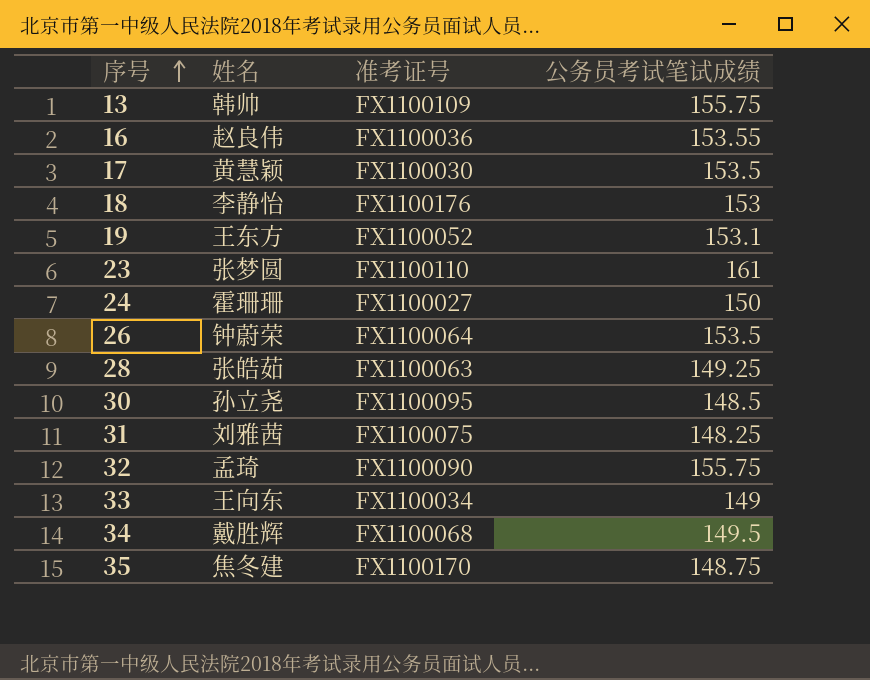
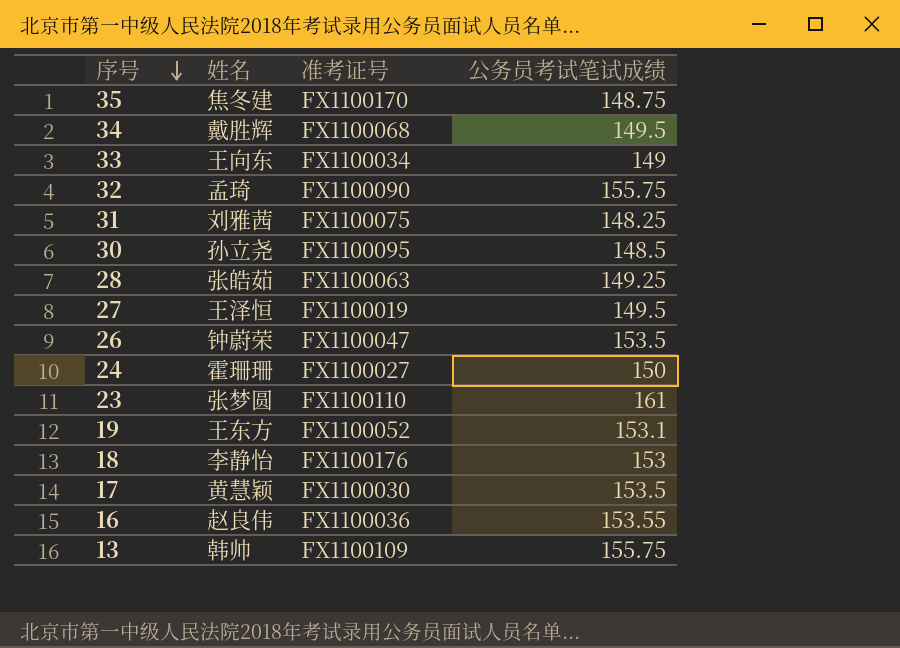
row order: 序号 ascending -> 序号 descending
row 27: none -> 王泽恒 | FX1100019 | 149.5
26 | 准考证号: FX1100064 -> FX1100047

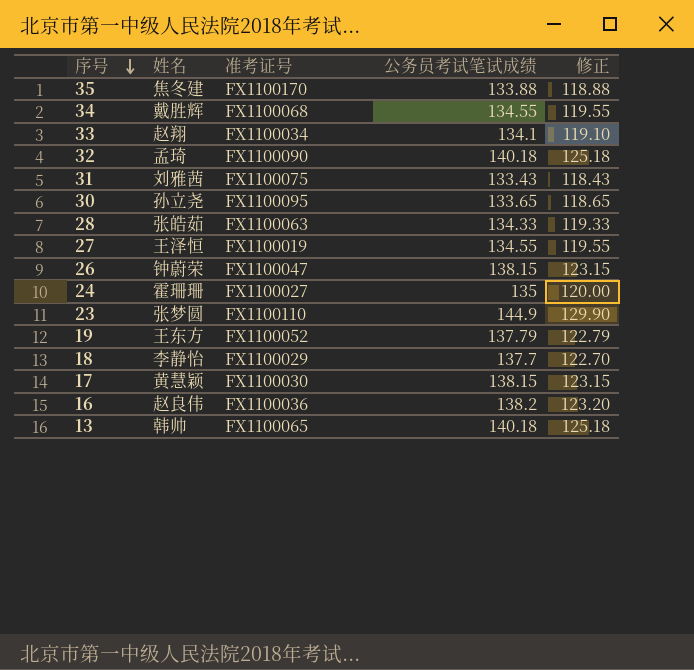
column 修正 | formula: none -> [公务员考试笔试成绩] - 15
35 | 公务员考试笔试成绩: 148.75 -> 133.88
34 | 公务员考试笔试成绩: 149.5 -> 134.55
33 | 姓名: 王向东 -> 赵翔
33 | 公务员考试笔试成绩: 149 -> 134.1
32 | 公务员考试笔试成绩: 155.75 -> 140.18
31 | 公务员考试笔试成绩: 148.25 -> 133.43
30 | 公务员考试笔试成绩: 148.5 -> 133.65
28 | 公务员考试笔试成绩: 149.25 -> 134.33
27 | 公务员考试笔试成绩: 149.5 -> 134.55
26 | 公务员考试笔试成绩: 153.5 -> 138.15
24 | 公务员考试笔试成绩: 150 -> 135
23 | 公务员考试笔试成绩: 161 -> 144.9
19 | 公务员考试笔试成绩: 153.1 -> 137.79
18 | 准考证号: FX1100176 -> FX1100029
18 | 公务员考试笔试成绩: 153 -> 137.7
17 | 公务员考试笔试成绩: 153.5 -> 138.15
16 | 公务员考试笔试成绩: 153.55 -> 138.2
13 | 准考证号: FX1100109 -> FX1100065
13 | 公务员考试笔试成绩: 155.75 -> 140.18

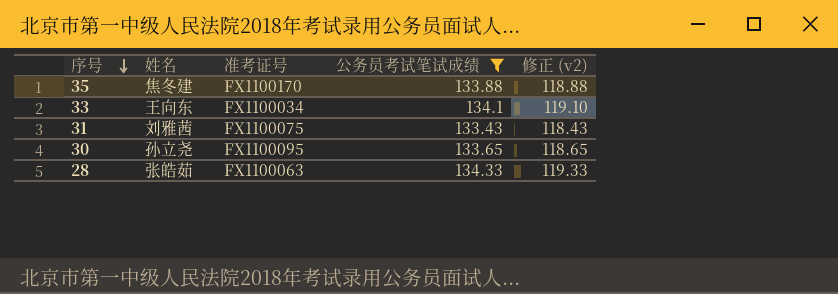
filter: none -> 公务员考试笔试成绩 <= 134.33
column name: 修正 -> 修正 (v2)
33 | 姓名: 赵翔 -> 王向东

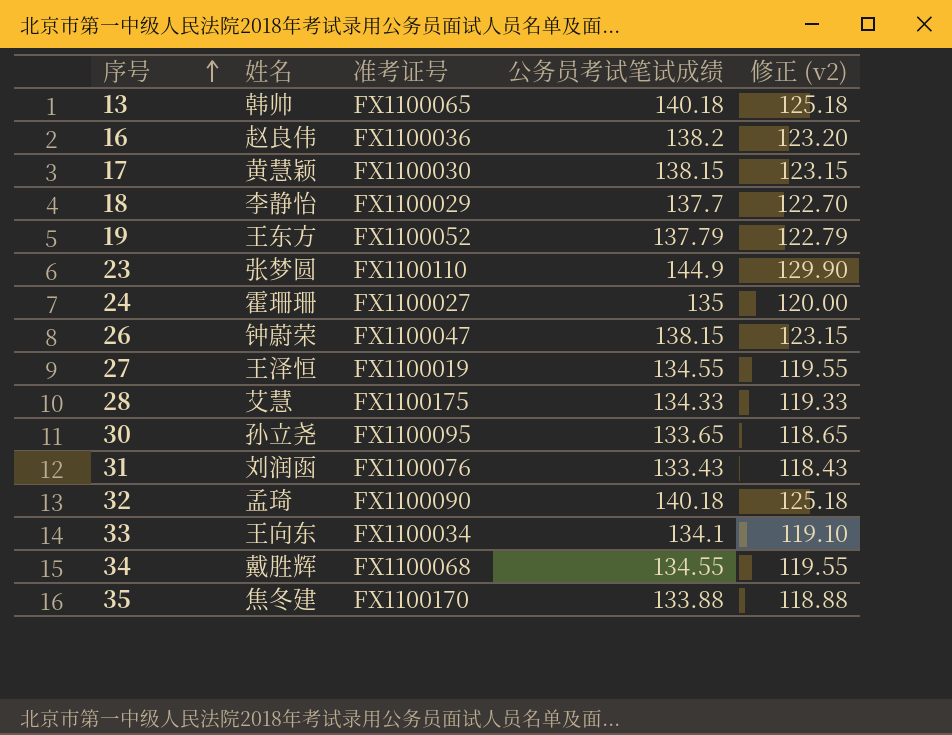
filter: 公务员考试笔试成绩 <= 134.33 -> none
row order: 序号 descending -> 序号 ascending
28 | 姓名: 张皓茹 -> 艾慧
28 | 准考证号: FX1100063 -> FX1100175
31 | 姓名: 刘雅茜 -> 刘润函
31 | 准考证号: FX1100075 -> FX1100076

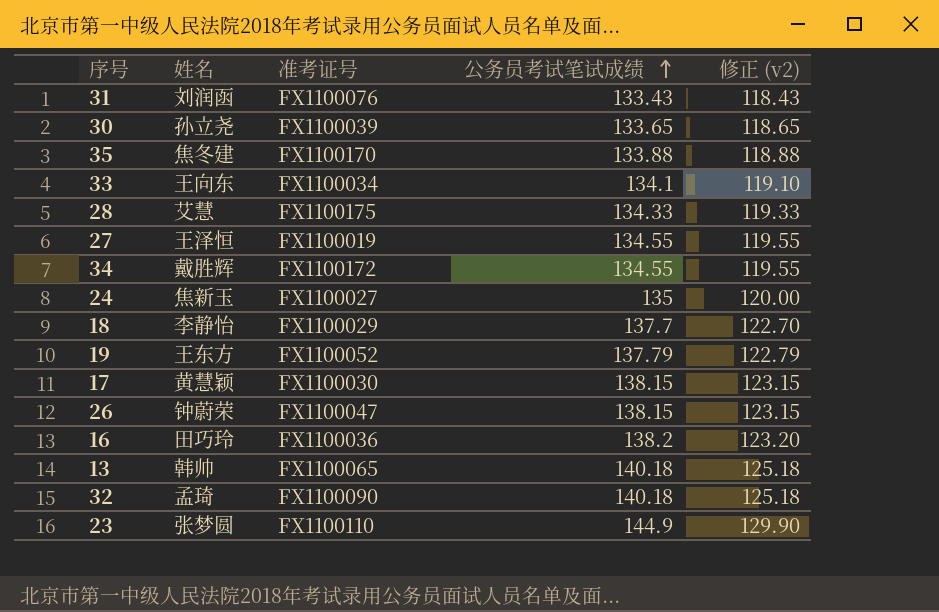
row order: 序号 ascending -> 公务员考试笔试成绩 ascending
30 | 准考证号: FX1100095 -> FX1100039
34 | 准考证号: FX1100068 -> FX1100172
24 | 姓名: 霍珊珊 -> 焦新玉
16 | 姓名: 赵良伟 -> 田巧玲

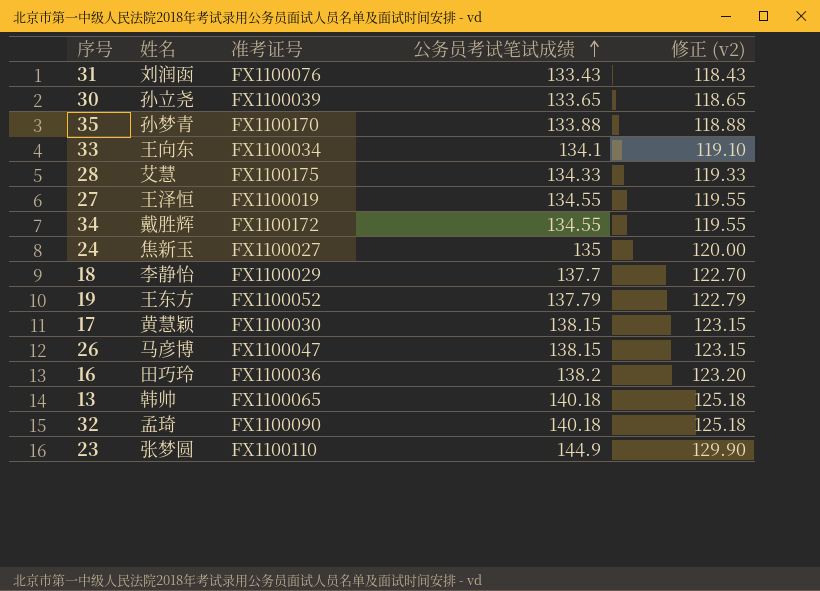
35 | 姓名: 焦冬建 -> 孙梦青
26 | 姓名: 钟蔚荣 -> 马彦博

